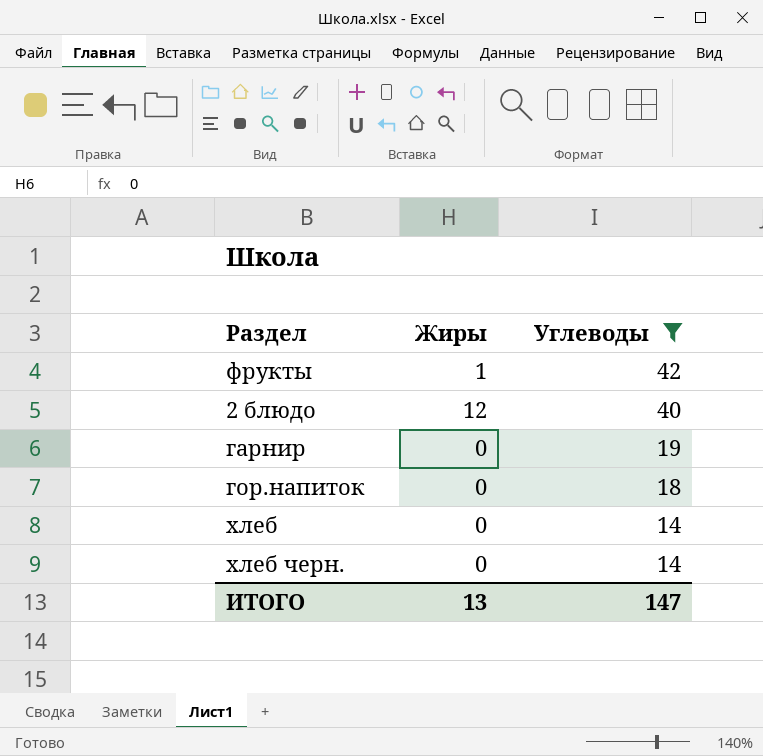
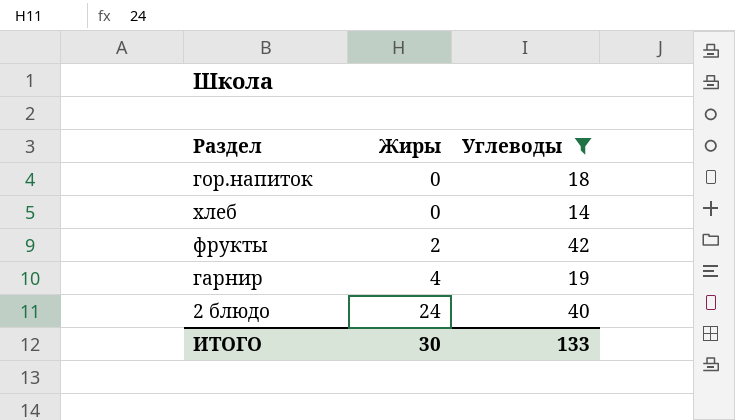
row order: Углеводы descending -> Жиры ascending
row хлеб черн.: 0 | 14 -> none
фрукты | Жиры: 1 -> 2
гарнир | Жиры: 0 -> 4
2 блюдо | Жиры: 12 -> 24
ИТОГО | Жиры: 13 -> 30
ИТОГО | Углеводы: 147 -> 133

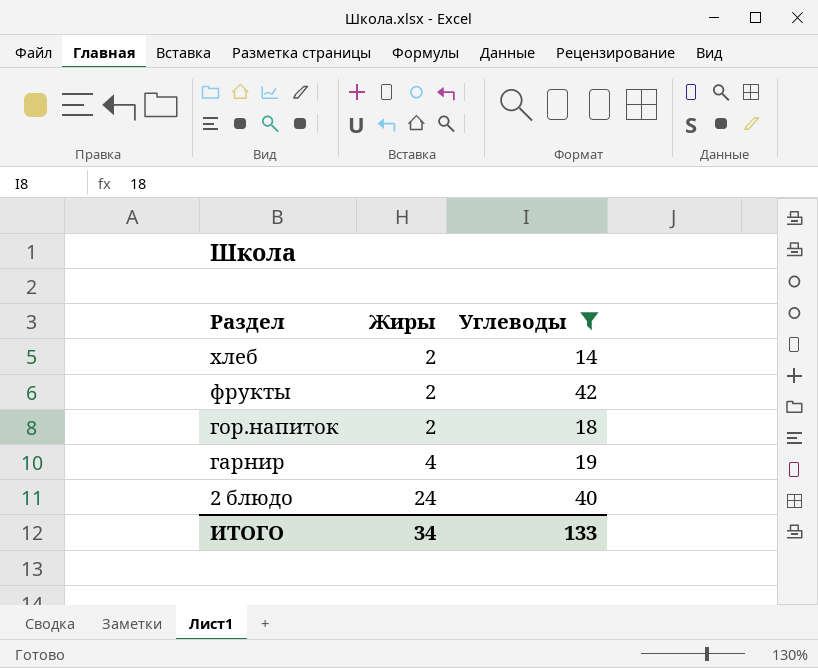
row order: Жиры ascending -> Раздел descending
хлеб | Жиры: 0 -> 2
гор.напиток | Жиры: 0 -> 2
ИТОГО | Жиры: 30 -> 34

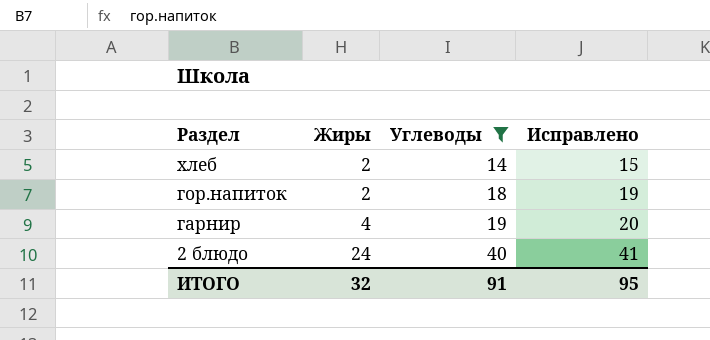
column Исправлено | formula: none -> [Углеводы] + 1
row фрукты: 2 | 42 -> none
ИТОГО | Жиры: 34 -> 32
ИТОГО | Углеводы: 133 -> 91

